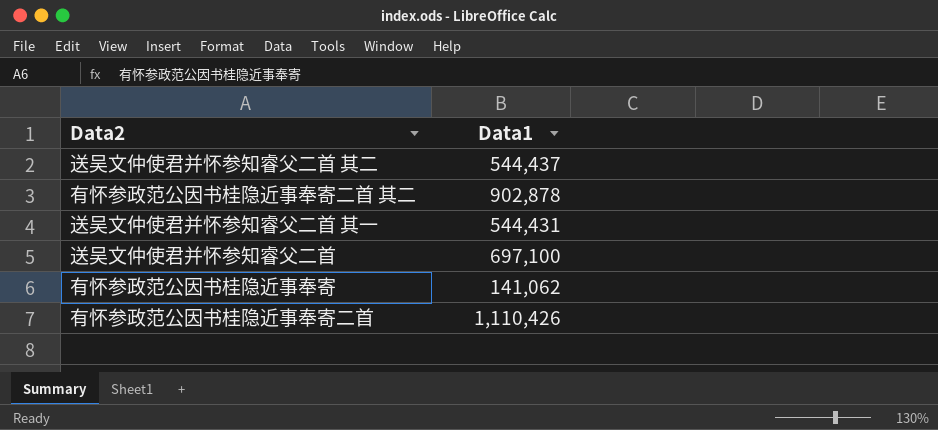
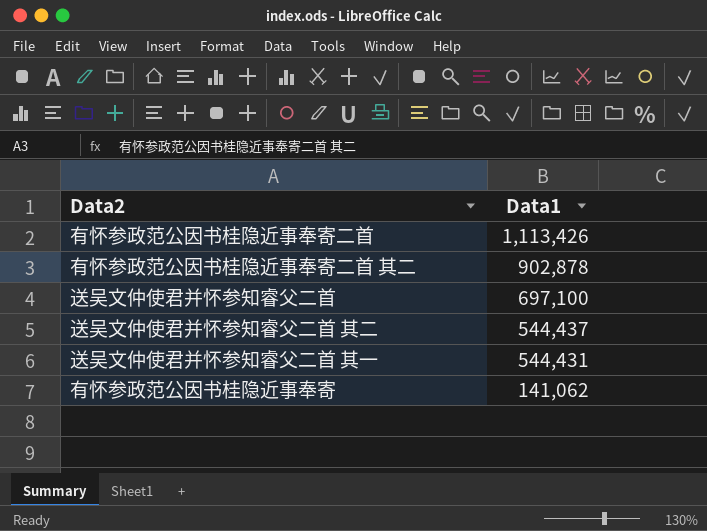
row order: none -> Data1 descending
有怀参政范公因书桂隐近事奉寄二首 | Data1: 1,110,426 -> 1,113,426

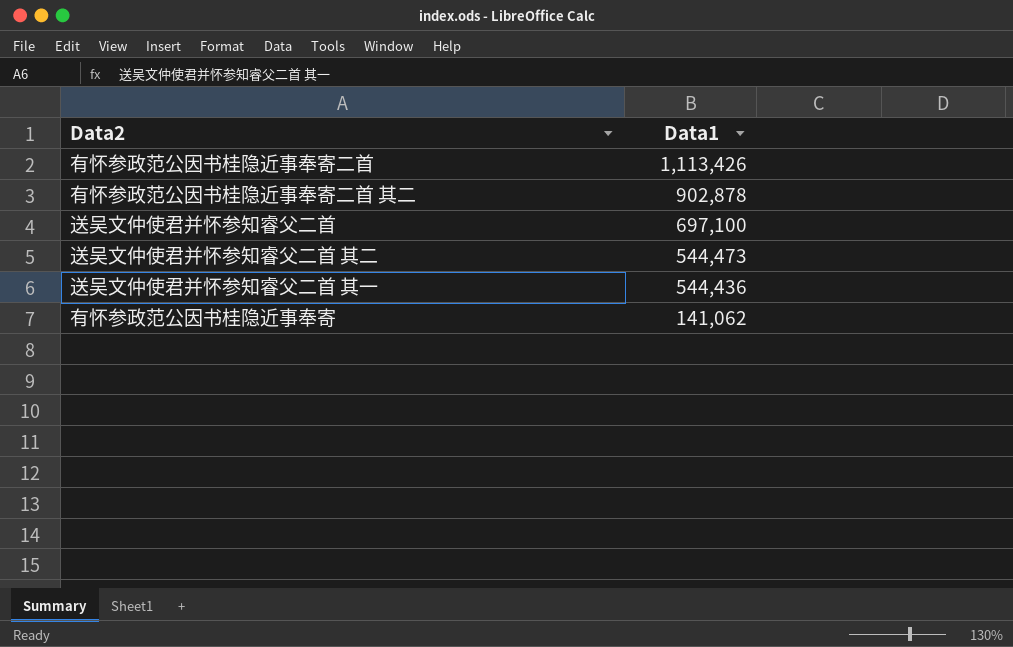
送吴文仲使君并怀参知睿父二首 其二 | Data1: 544,437 -> 544,473
送吴文仲使君并怀参知睿父二首 其一 | Data1: 544,431 -> 544,436

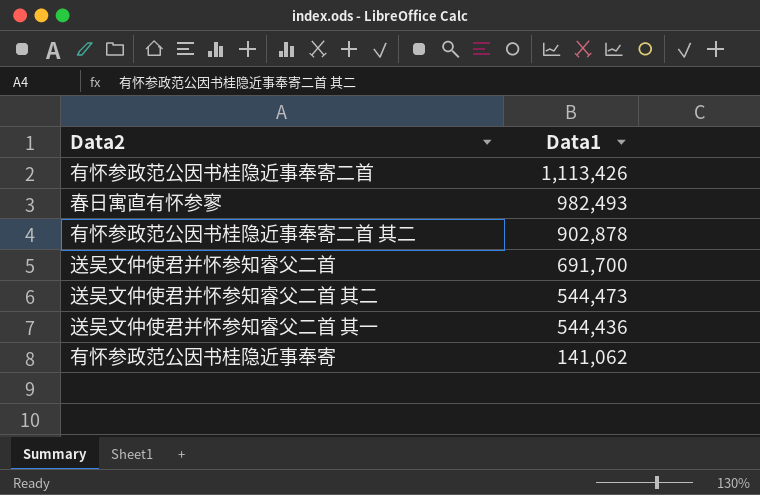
row 春日寓直有怀参寥: none -> 982,493
送吴文仲使君并怀参知睿父二首 | Data1: 697,100 -> 691,700

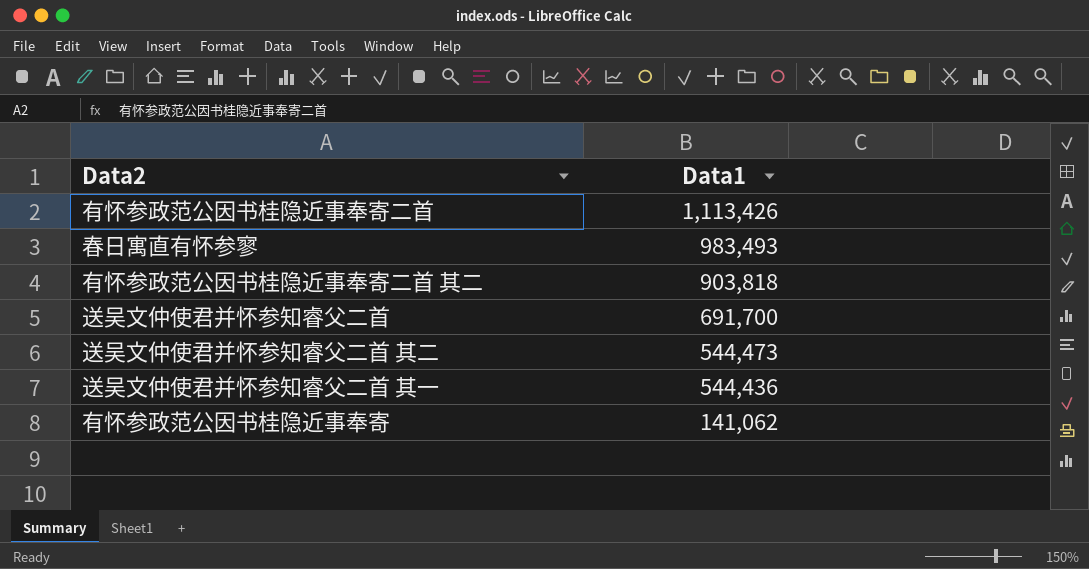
春日寓直有怀参寥 | Data1: 982,493 -> 983,493
有怀参政范公因书桂隐近事奉寄二首 其二 | Data1: 902,878 -> 903,818

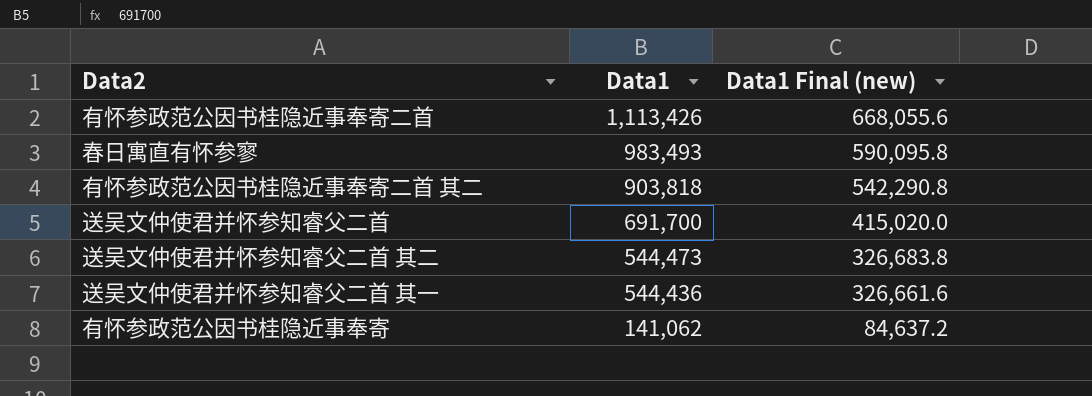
column Data1 Final (new) | formula: none -> [Data1] * 0.6

